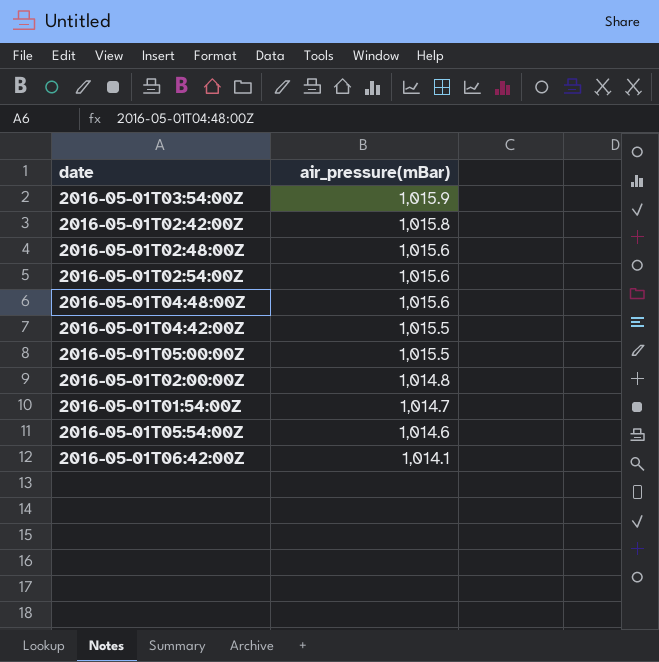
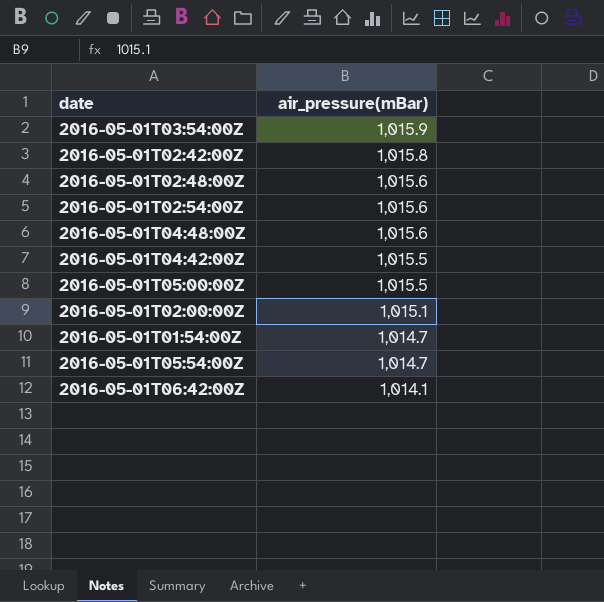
2016-05-01T02:00:00Z | air_pressure(mBar): 1,014.8 -> 1,015.1
2016-05-01T05:54:00Z | air_pressure(mBar): 1,014.6 -> 1,014.7

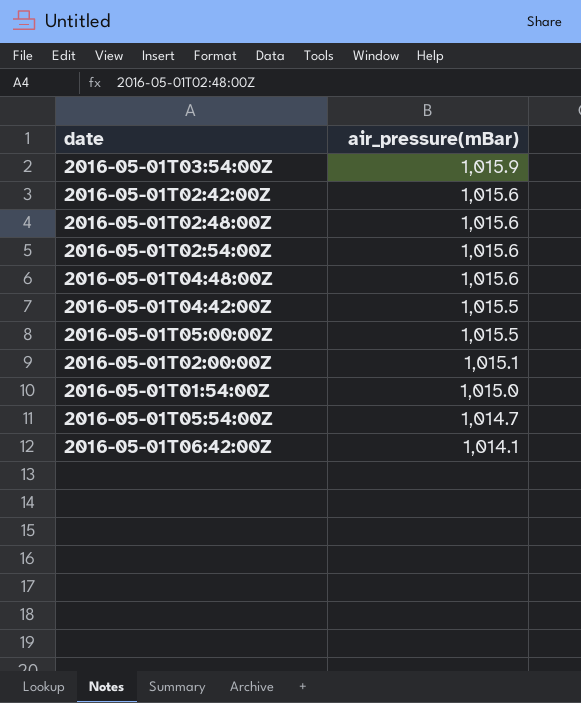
2016-05-01T02:42:00Z | air_pressure(mBar): 1,015.8 -> 1,015.6
2016-05-01T01:54:00Z | air_pressure(mBar): 1,014.7 -> 1,015.0

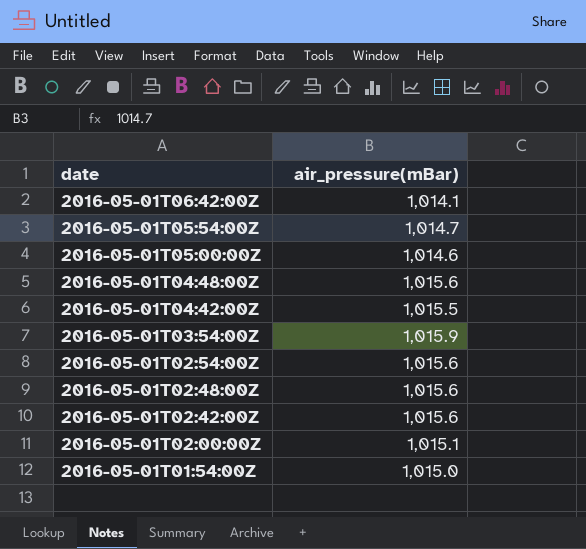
row order: air_pressure(mBar) descending -> date descending
2016-05-01T05:00:00Z | air_pressure(mBar): 1,015.5 -> 1,014.6

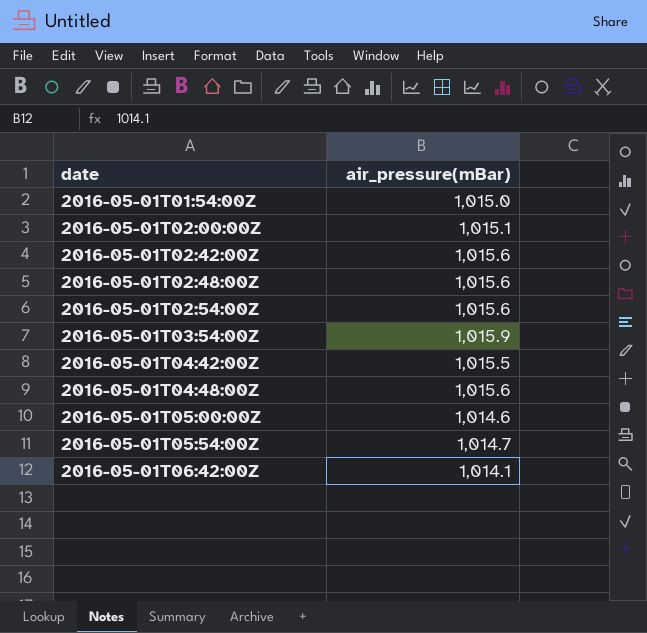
row order: date descending -> date ascending

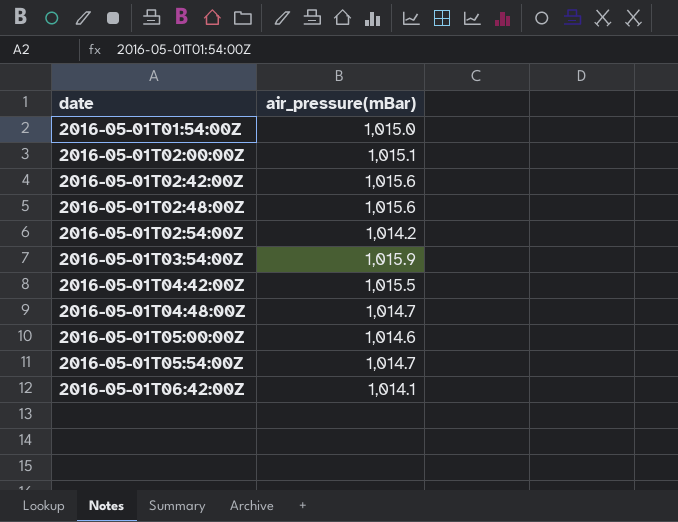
2016-05-01T02:54:00Z | air_pressure(mBar): 1,015.6 -> 1,014.2
2016-05-01T04:48:00Z | air_pressure(mBar): 1,015.6 -> 1,014.7

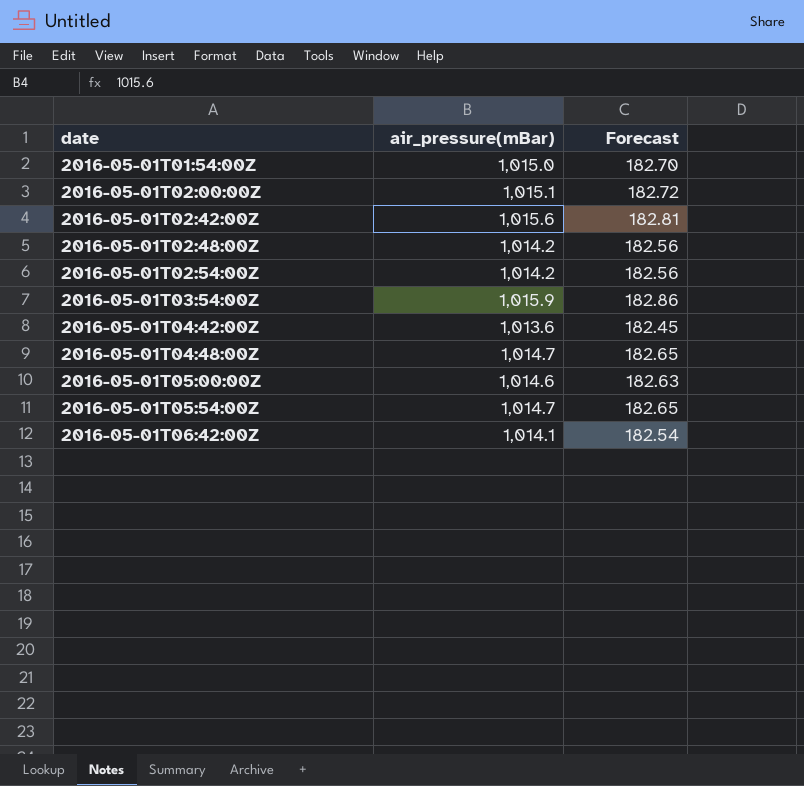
column Forecast | formula: none -> [air_pressure(mBar)] * 0.18
2016-05-01T02:48:00Z | air_pressure(mBar): 1,015.6 -> 1,014.2
2016-05-01T04:42:00Z | air_pressure(mBar): 1,015.5 -> 1,013.6

